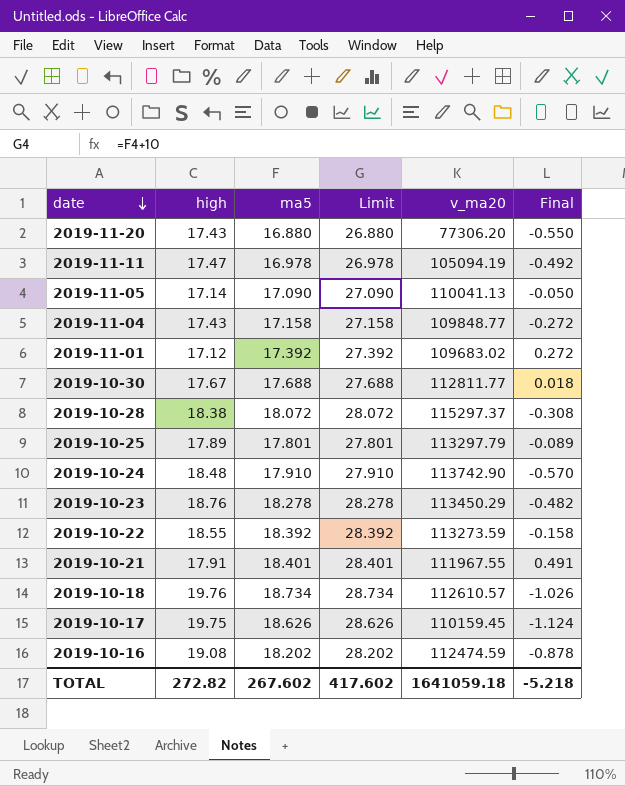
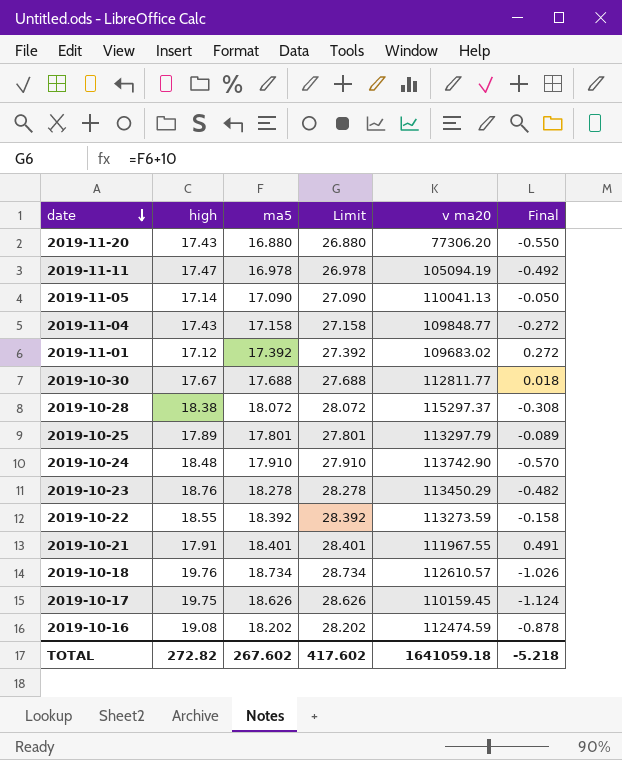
column name: v_ma20 -> v ma20

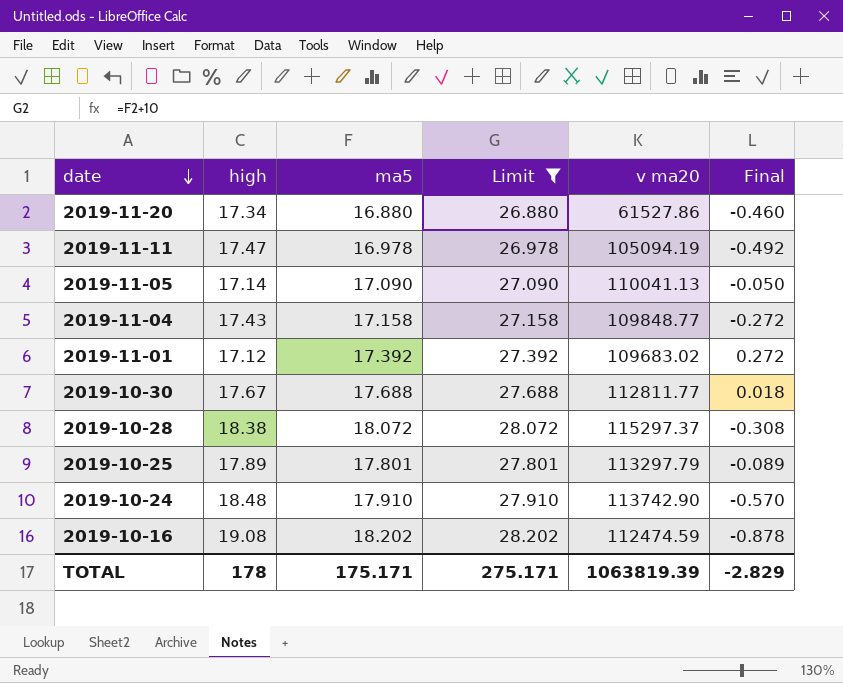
filter: none -> Limit <= 28.202
2019-11-20 | high: 17.43 -> 17.34
2019-11-20 | v ma20: 77306.20 -> 61527.86
2019-11-20 | Final: -0.550 -> -0.460
TOTAL | high: 272.82 -> 178
TOTAL | ma5: 267.602 -> 175.171
TOTAL | Limit: 417.602 -> 275.171
TOTAL | v ma20: 1641059.18 -> 1063819.39
TOTAL | Final: -5.218 -> -2.829

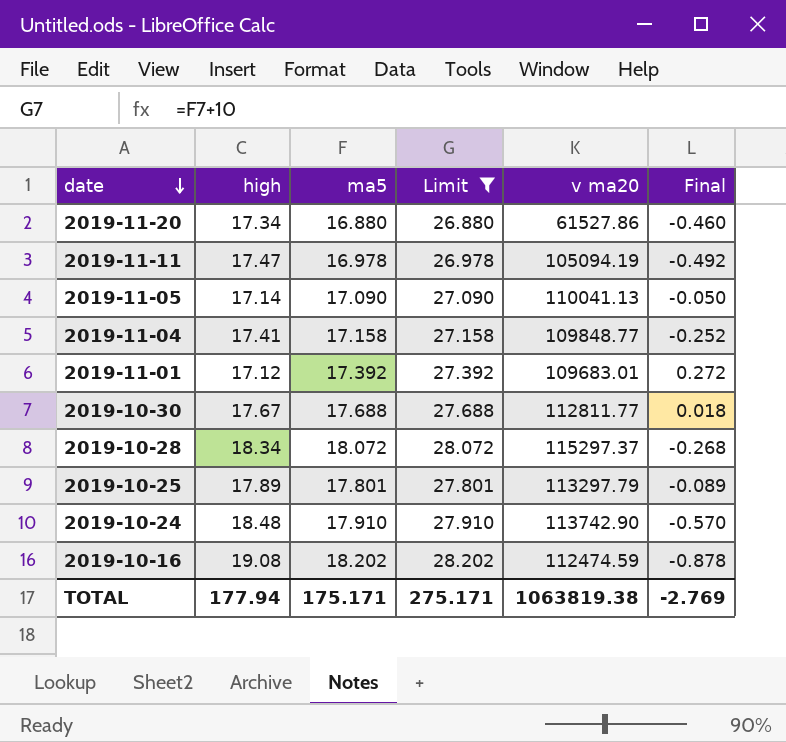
2019-11-04 | high: 17.43 -> 17.41
2019-11-04 | Final: -0.272 -> -0.252
2019-11-01 | v ma20: 109683.02 -> 109683.01
2019-10-28 | high: 18.38 -> 18.34
2019-10-28 | Final: -0.308 -> -0.268
TOTAL | high: 178 -> 177.94
TOTAL | v ma20: 1063819.39 -> 1063819.38
TOTAL | Final: -2.829 -> -2.769

